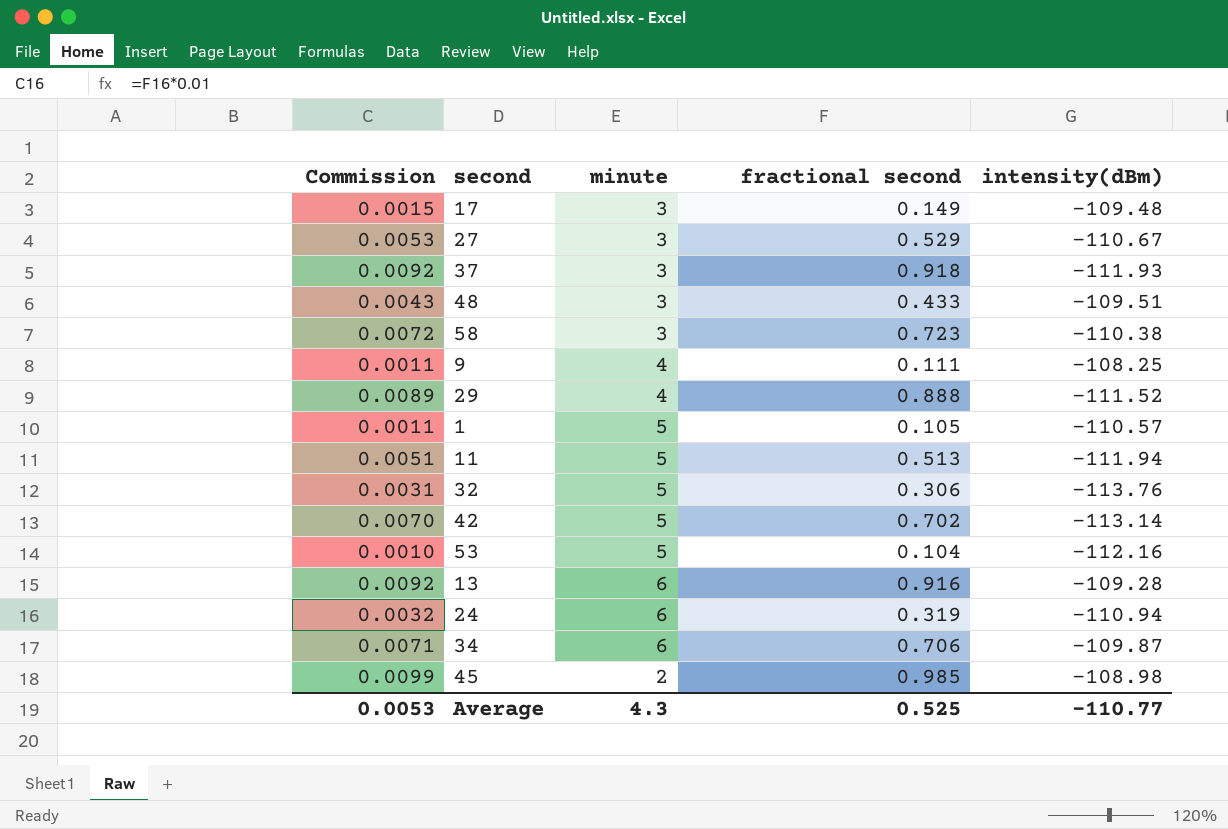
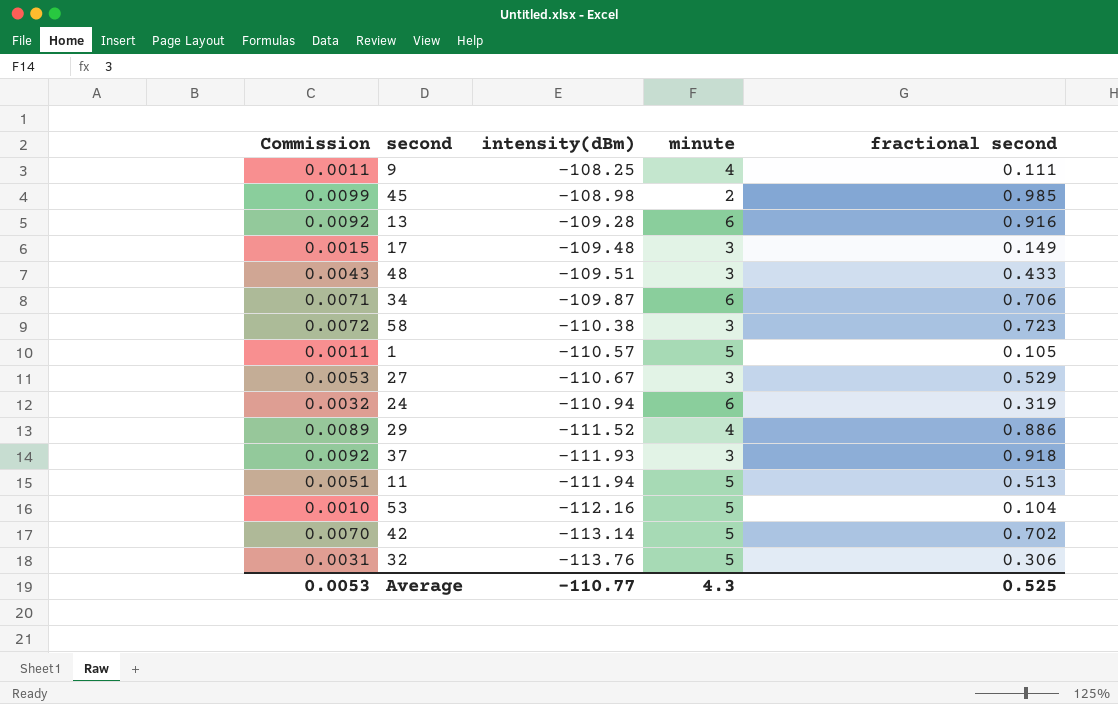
row order: none -> intensity(dBm) descending
column intensity(dBm) | position: 5 -> 3
29 | fractional second: 0.888 -> 0.886

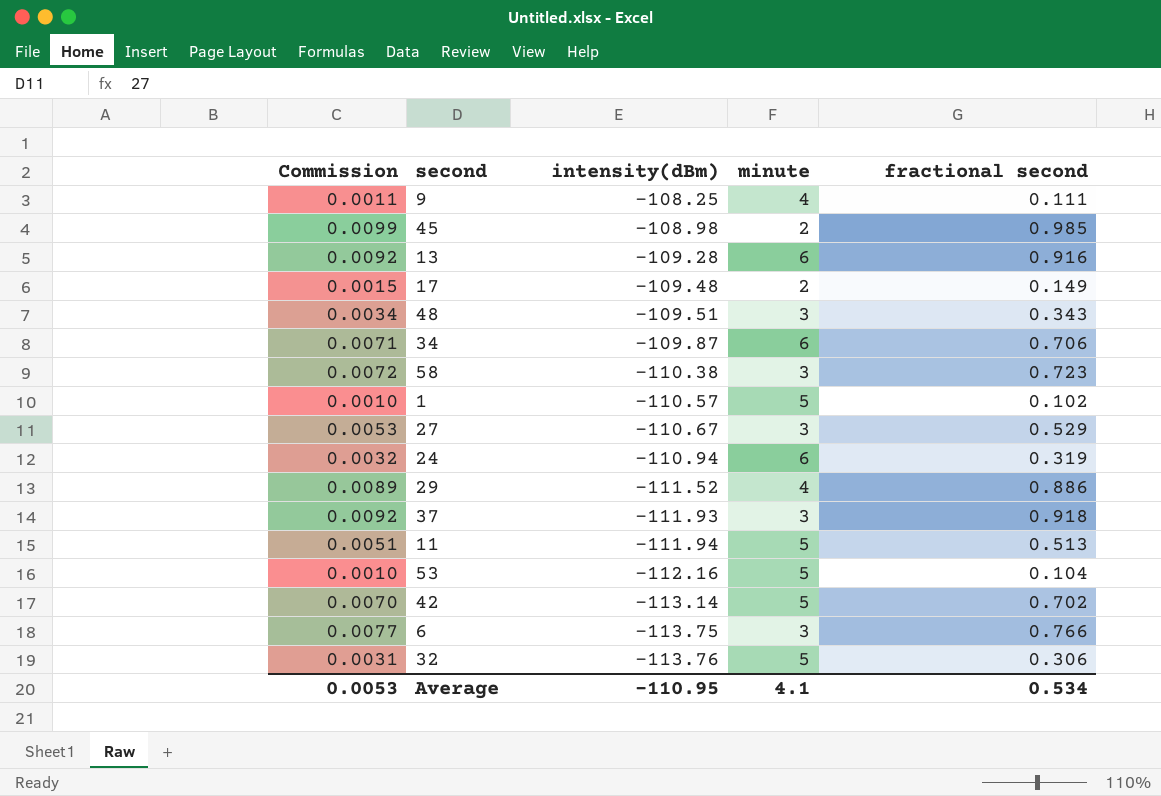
17 | minute: 3 -> 2
48 | Commission: 0.0043 -> 0.0034
48 | fractional second: 0.433 -> 0.343
1 | Commission: 0.0011 -> 0.0010
1 | fractional second: 0.105 -> 0.102
row 6: none -> 0.0077 | -113.75 | 3 | 0.766
Average | intensity(dBm): -110.77 -> -110.95
Average | minute: 4.3 -> 4.1
Average | fractional second: 0.525 -> 0.534

